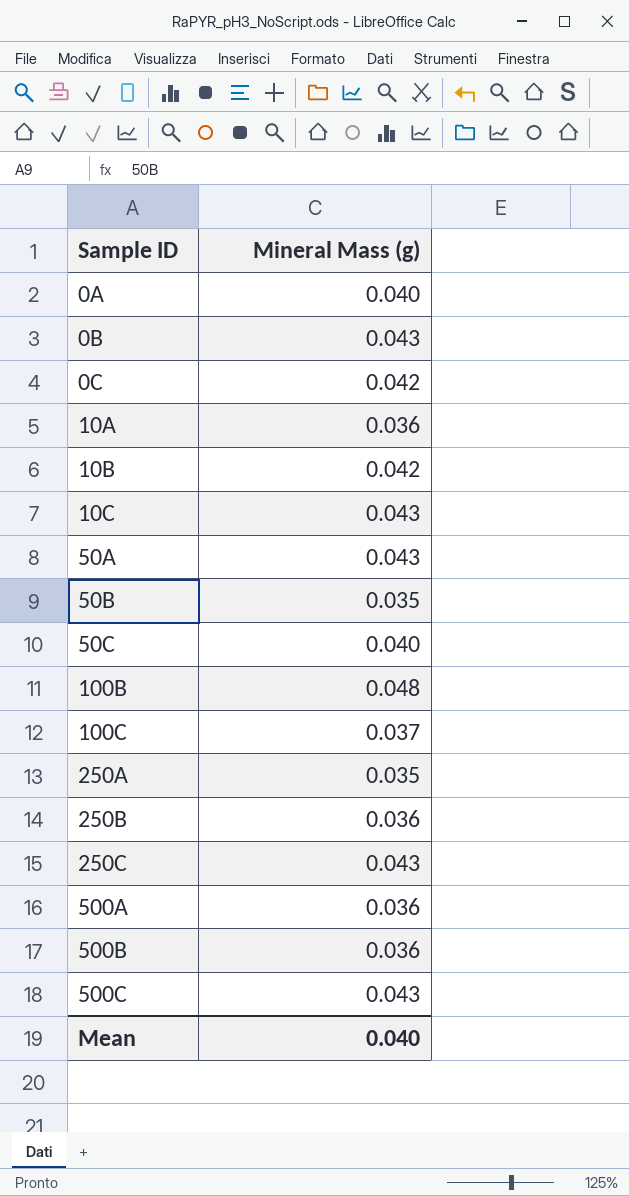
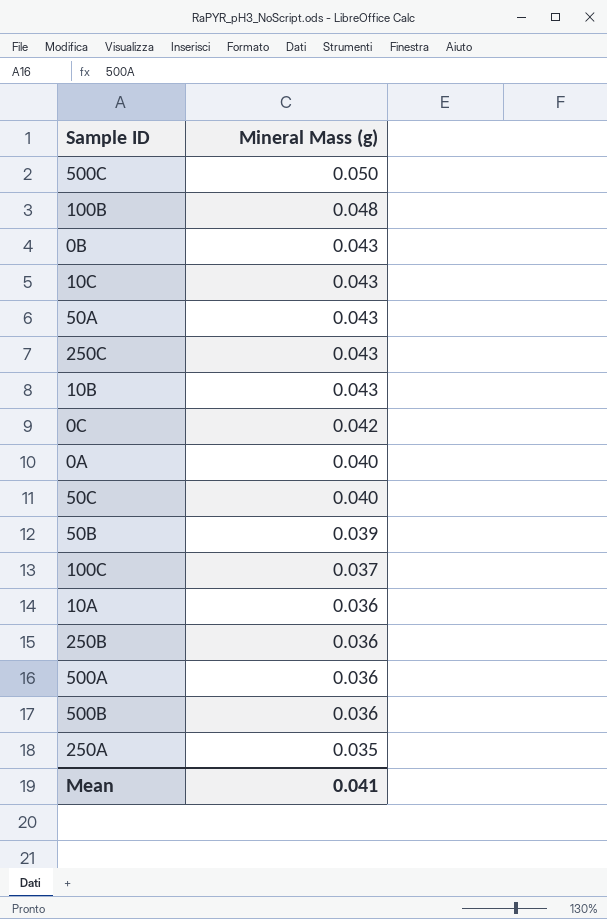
row order: Sample ID ascending -> Mineral Mass (g) descending
500C | Mineral Mass (g): 0.043 -> 0.050
10B | Mineral Mass (g): 0.042 -> 0.043
50B | Mineral Mass (g): 0.035 -> 0.039
Mean | Mineral Mass (g): 0.040 -> 0.041

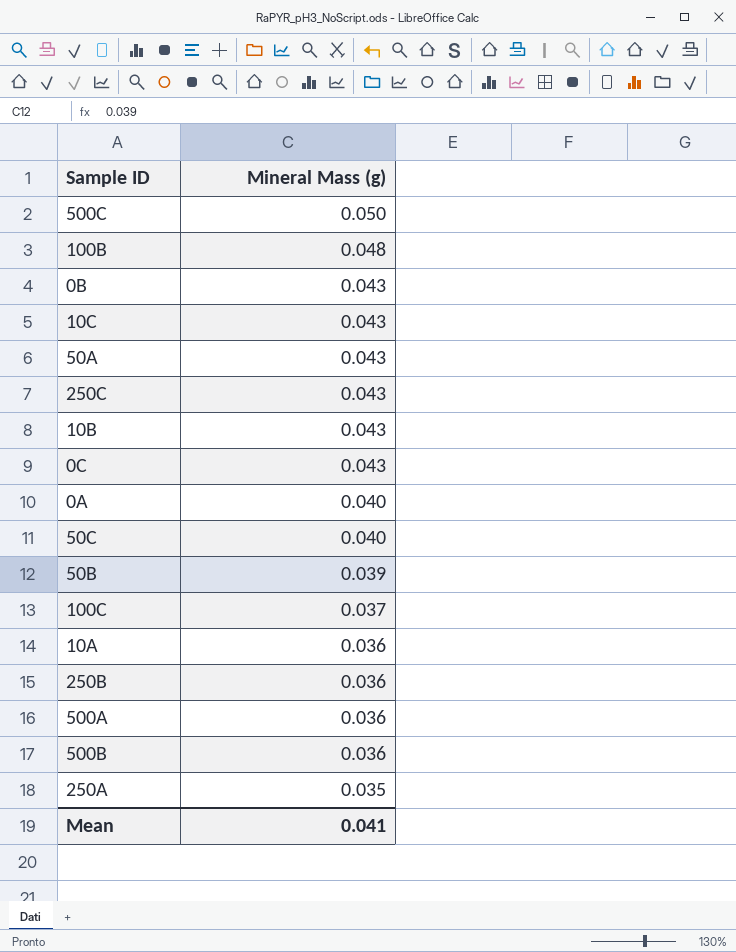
0C | Mineral Mass (g): 0.042 -> 0.043

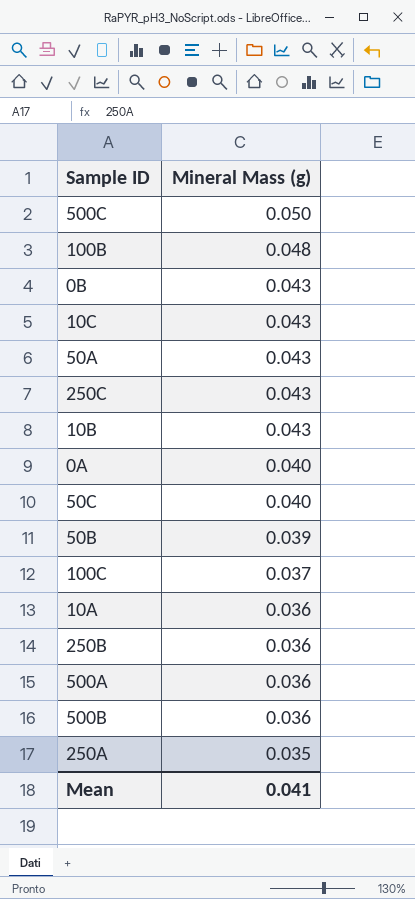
row 0C: 0.043 -> none

